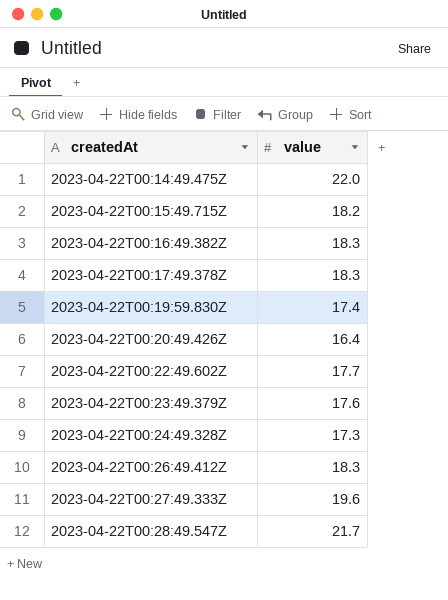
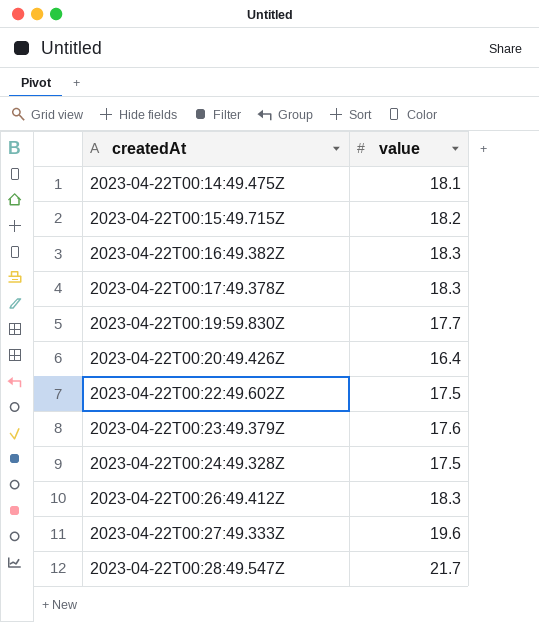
2023-04-22T00:14:49.475Z | value: 22.0 -> 18.1
2023-04-22T00:19:59.830Z | value: 17.4 -> 17.7
2023-04-22T00:22:49.602Z | value: 17.7 -> 17.5
2023-04-22T00:24:49.328Z | value: 17.3 -> 17.5

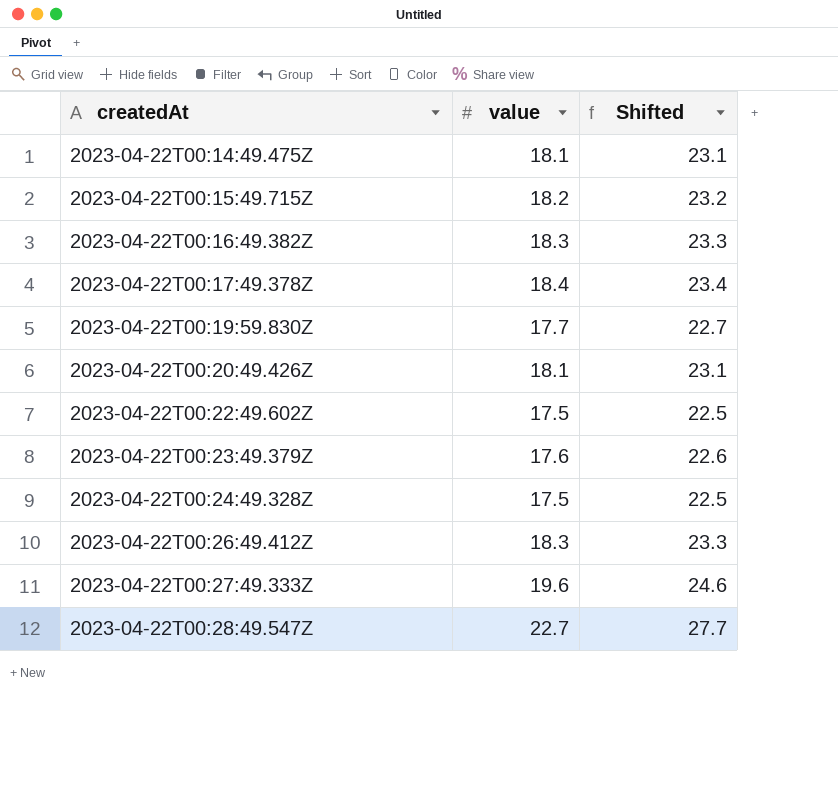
column Shifted | formula: none -> [value] + 5
2023-04-22T00:17:49.378Z | value: 18.3 -> 18.4
2023-04-22T00:20:49.426Z | value: 16.4 -> 18.1
2023-04-22T00:28:49.547Z | value: 21.7 -> 22.7

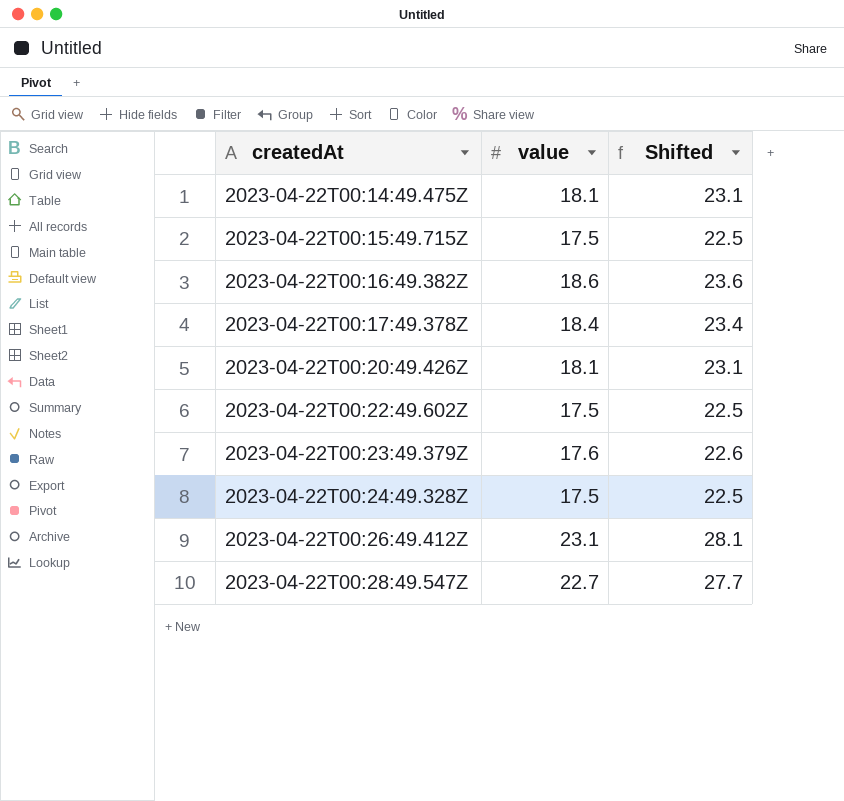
row 2023-04-22T00:19:59.830Z: 17.7 | 22.7 -> none
row 2023-04-22T00:27:49.333Z: 19.6 | 24.6 -> none
2023-04-22T00:15:49.715Z | value: 18.2 -> 17.5
2023-04-22T00:15:49.715Z | Shifted: 23.2 -> 22.5
2023-04-22T00:16:49.382Z | value: 18.3 -> 18.6
2023-04-22T00:16:49.382Z | Shifted: 23.3 -> 23.6
2023-04-22T00:26:49.412Z | value: 18.3 -> 23.1
2023-04-22T00:26:49.412Z | Shifted: 23.3 -> 28.1

